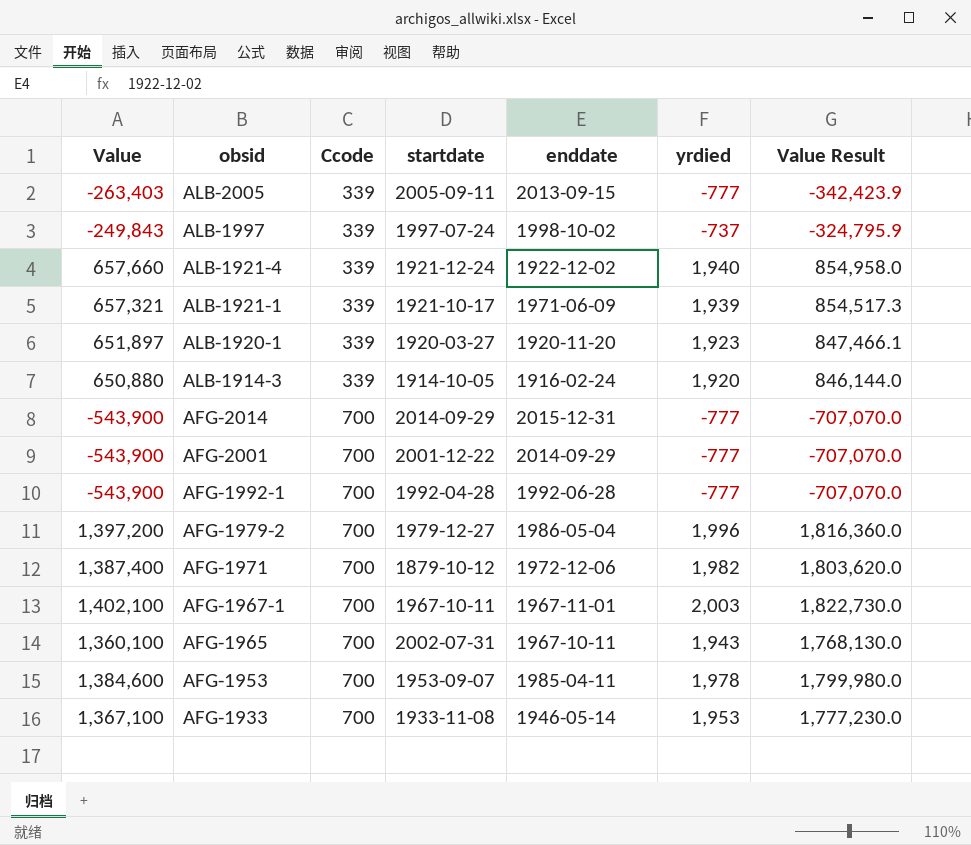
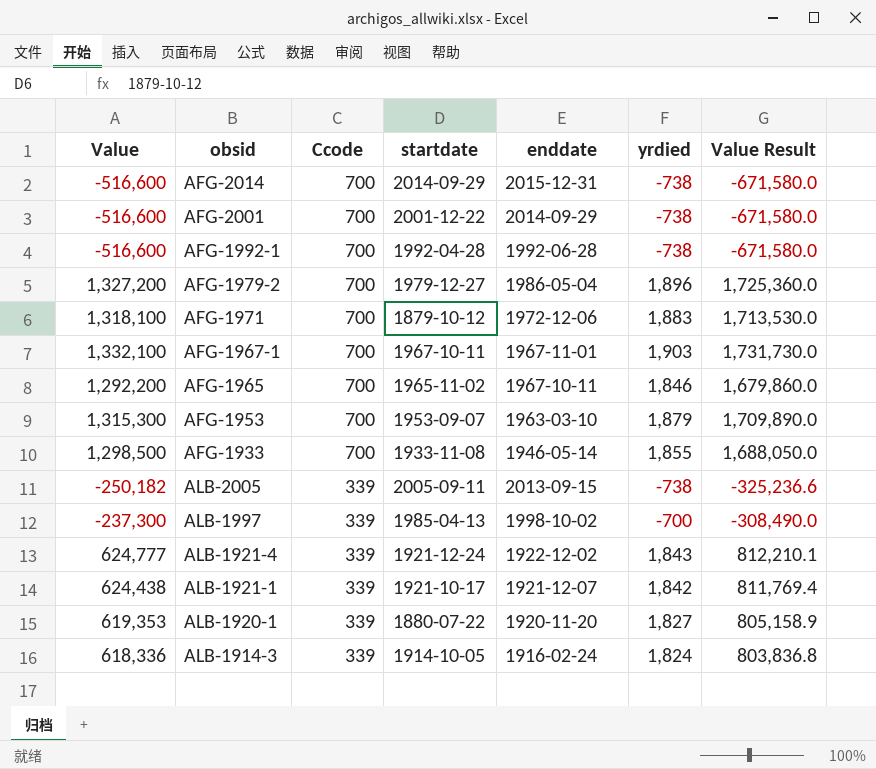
row order: obsid descending -> Ccode descending
AFG-2014 | Value: -543,900 -> -516,600
AFG-2014 | yrdied: -777 -> -738
AFG-2014 | Value Result: -707,070.0 -> -671,580.0
AFG-2001 | Value: -543,900 -> -516,600
AFG-2001 | yrdied: -777 -> -738
AFG-2001 | Value Result: -707,070.0 -> -671,580.0
AFG-1992-1 | Value: -543,900 -> -516,600
AFG-1992-1 | yrdied: -777 -> -738
AFG-1992-1 | Value Result: -707,070.0 -> -671,580.0
AFG-1979-2 | Value: 1,397,200 -> 1,327,200
AFG-1979-2 | yrdied: 1,996 -> 1,896
AFG-1979-2 | Value Result: 1,816,360.0 -> 1,725,360.0
AFG-1971 | Value: 1,387,400 -> 1,318,100
AFG-1971 | yrdied: 1,982 -> 1,883
AFG-1971 | Value Result: 1,803,620.0 -> 1,713,530.0
AFG-1967-1 | Value: 1,402,100 -> 1,332,100
AFG-1967-1 | yrdied: 2,003 -> 1,903
AFG-1967-1 | Value Result: 1,822,730.0 -> 1,731,730.0
AFG-1965 | Value: 1,360,100 -> 1,292,200
AFG-1965 | startdate: 2002-07-31 -> 1965-11-02
AFG-1965 | yrdied: 1,943 -> 1,846
AFG-1965 | Value Result: 1,768,130.0 -> 1,679,860.0
AFG-1953 | Value: 1,384,600 -> 1,315,300
AFG-1953 | enddate: 1985-04-11 -> 1963-03-10
AFG-1953 | yrdied: 1,978 -> 1,879
AFG-1953 | Value Result: 1,799,980.0 -> 1,709,890.0
AFG-1933 | Value: 1,367,100 -> 1,298,500
AFG-1933 | yrdied: 1,953 -> 1,855
AFG-1933 | Value Result: 1,777,230.0 -> 1,688,050.0
ALB-2005 | Value: -263,403 -> -250,182
ALB-2005 | yrdied: -777 -> -738
ALB-2005 | Value Result: -342,423.9 -> -325,236.6
ALB-1997 | Value: -249,843 -> -237,300
ALB-1997 | startdate: 1997-07-24 -> 1985-04-13
ALB-1997 | yrdied: -737 -> -700
ALB-1997 | Value Result: -324,795.9 -> -308,490.0
ALB-1921-4 | Value: 657,660 -> 624,777
ALB-1921-4 | yrdied: 1,940 -> 1,843
ALB-1921-4 | Value Result: 854,958.0 -> 812,210.1
ALB-1921-1 | Value: 657,321 -> 624,438
ALB-1921-1 | enddate: 1971-06-09 -> 1921-12-07
ALB-1921-1 | yrdied: 1,939 -> 1,842
ALB-1921-1 | Value Result: 854,517.3 -> 811,769.4
ALB-1920-1 | Value: 651,897 -> 619,353
ALB-1920-1 | startdate: 1920-03-27 -> 1880-07-22
ALB-1920-1 | yrdied: 1,923 -> 1,827
ALB-1920-1 | Value Result: 847,466.1 -> 805,158.9
ALB-1914-3 | Value: 650,880 -> 618,336
ALB-1914-3 | yrdied: 1,920 -> 1,824
ALB-1914-3 | Value Result: 846,144.0 -> 803,836.8

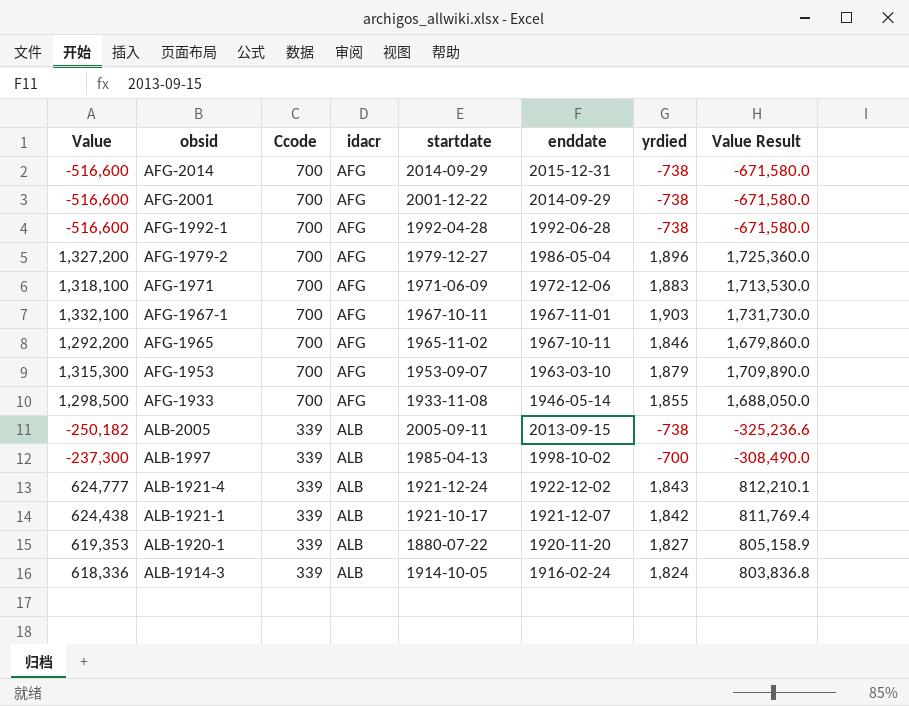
column idacr | position: none -> 4
AFG-1971 | startdate: 1879-10-12 -> 1971-06-09

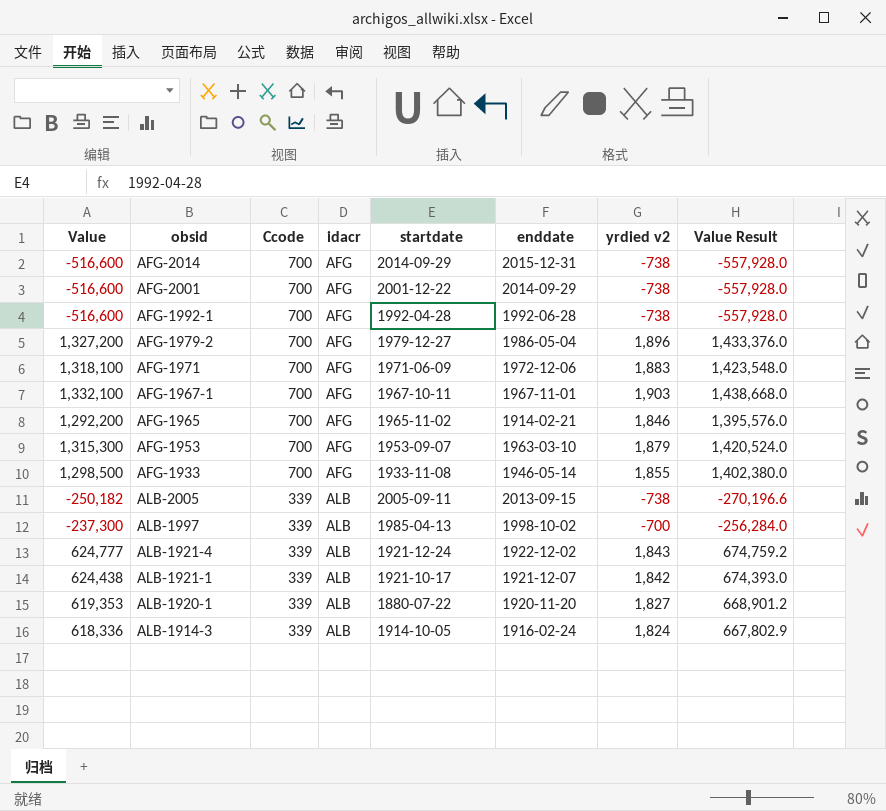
column name: yrdied -> yrdied v2
column Value Result | formula: [Value] * 1.3 -> [Value] * 1.08
AFG-1965 | enddate: 1967-10-11 -> 1914-02-21

